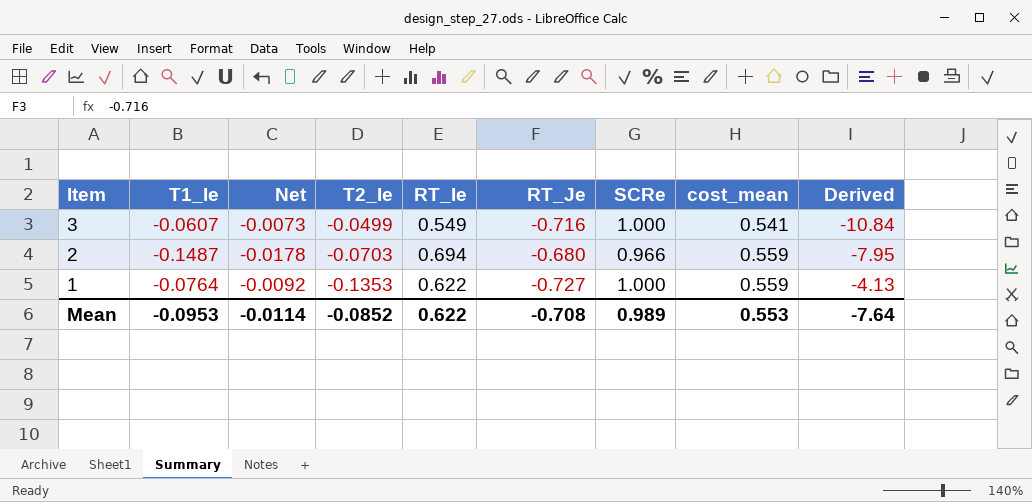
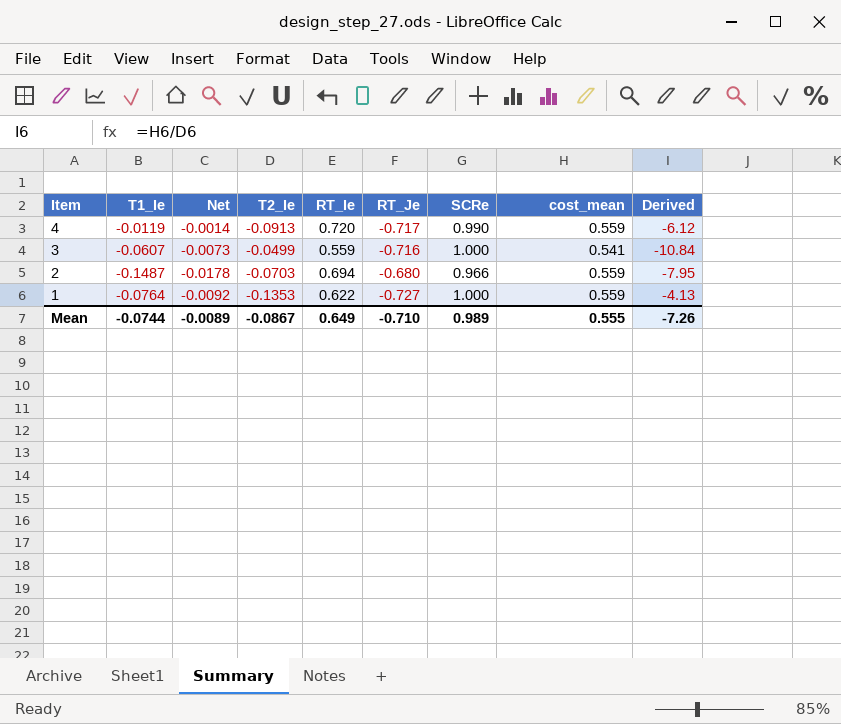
row 4: none -> -0.0119 | -0.0014 | -0.0913 | 0.720 | -0.717 | 0.990 | 0.559 | -6.12
3 | RT_Ie: 0.549 -> 0.559
Mean | T1_Ie: -0.0953 -> -0.0744
Mean | Net: -0.0114 -> -0.0089
Mean | T2_Ie: -0.0852 -> -0.0867
Mean | RT_Ie: 0.622 -> 0.649
Mean | RT_Je: -0.708 -> -0.710
Mean | cost_mean: 0.553 -> 0.555
Mean | Derived: -7.64 -> -7.26

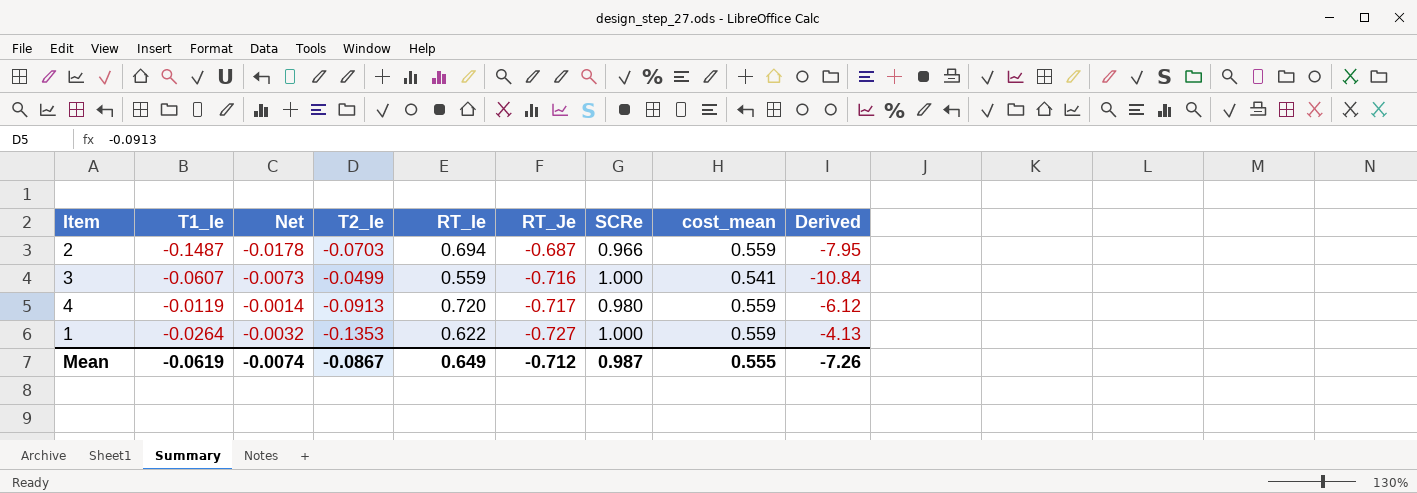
row order: Item descending -> RT_Je descending
2 | RT_Je: -0.680 -> -0.687
4 | SCRe: 0.990 -> 0.980
1 | T1_Ie: -0.0764 -> -0.0264
1 | Net: -0.0092 -> -0.0032
Mean | T1_Ie: -0.0744 -> -0.0619
Mean | Net: -0.0089 -> -0.0074
Mean | RT_Je: -0.710 -> -0.712
Mean | SCRe: 0.989 -> 0.987

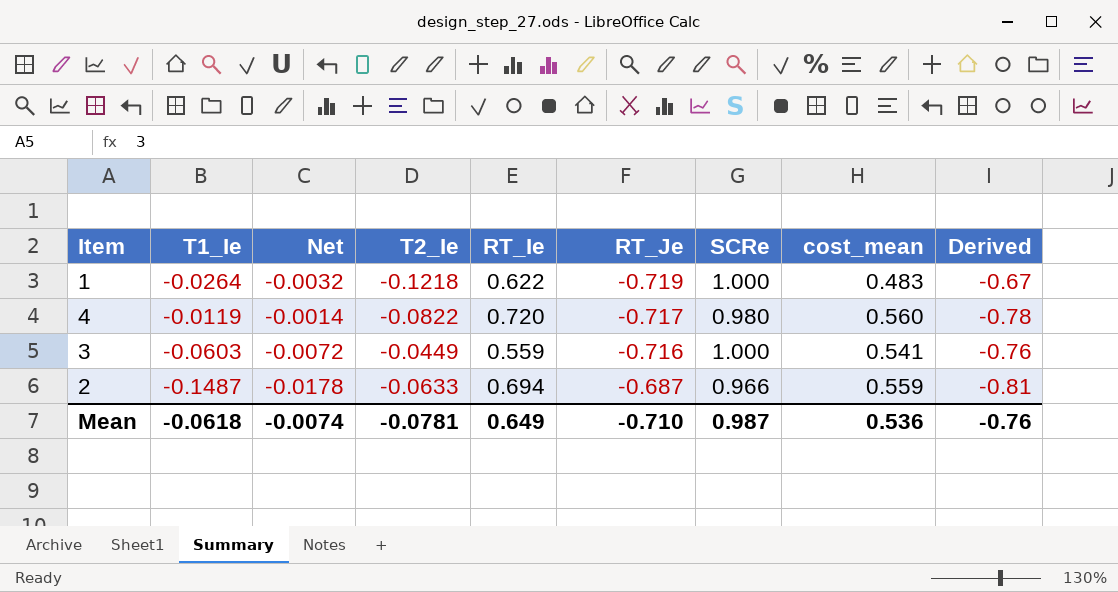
row order: RT_Je descending -> RT_Je ascending
column Derived | formula: [cost_mean] / [T2_Ie] -> [cost_mean] / [RT_Je]
1 | T2_Ie: -0.1353 -> -0.1218
1 | RT_Je: -0.727 -> -0.719
1 | cost_mean: 0.559 -> 0.483
4 | T2_Ie: -0.0913 -> -0.0822
4 | cost_mean: 0.559 -> 0.560
3 | T1_Ie: -0.0607 -> -0.0603
3 | Net: -0.0073 -> -0.0072
3 | T2_Ie: -0.0499 -> -0.0449
2 | T2_Ie: -0.0703 -> -0.0633
Mean | T1_Ie: -0.0619 -> -0.0618
Mean | T2_Ie: -0.0867 -> -0.0781
Mean | RT_Je: -0.712 -> -0.710
Mean | cost_mean: 0.555 -> 0.536
Mean | Derived: -7.26 -> -0.76

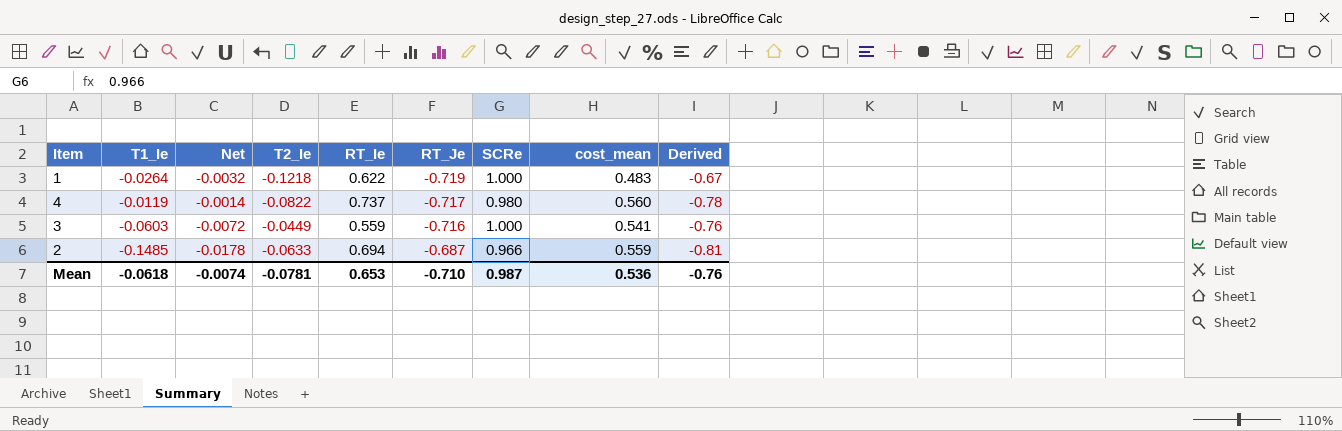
4 | RT_Ie: 0.720 -> 0.737
2 | T1_Ie: -0.1487 -> -0.1485
Mean | RT_Ie: 0.649 -> 0.653

